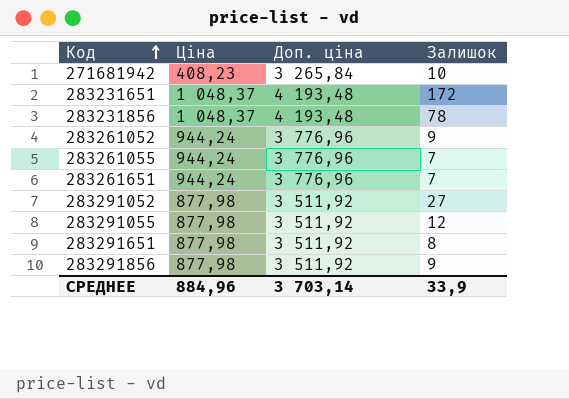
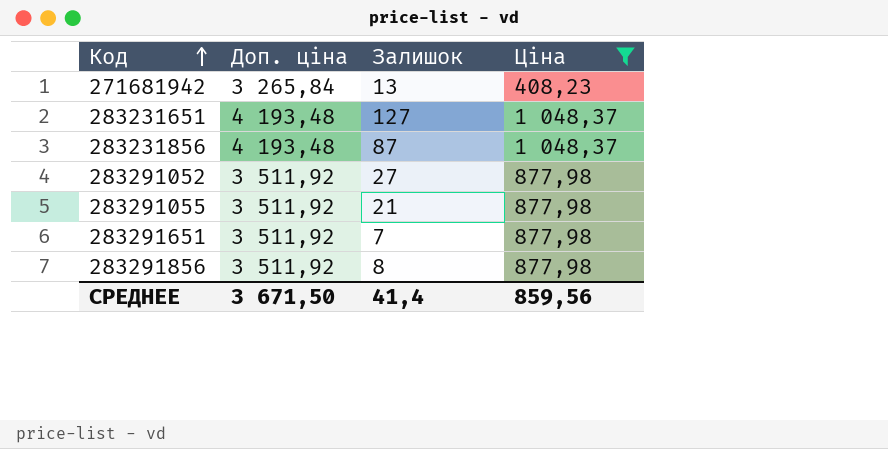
filter: none -> Ціна != 944,24
column Ціна | position: 2 -> 4
271681942 | Залишок: 10 -> 13
283231651 | Залишок: 172 -> 127
283231856 | Залишок: 78 -> 87
283291055 | Залишок: 12 -> 21
283291651 | Залишок: 8 -> 7
283291856 | Залишок: 9 -> 8
СРЕДНЕЕ | Доп. ціна: 3 703,14 -> 3 671,50
СРЕДНЕЕ | Залишок: 33,9 -> 41,4
СРЕДНЕЕ | Ціна: 884,96 -> 859,56

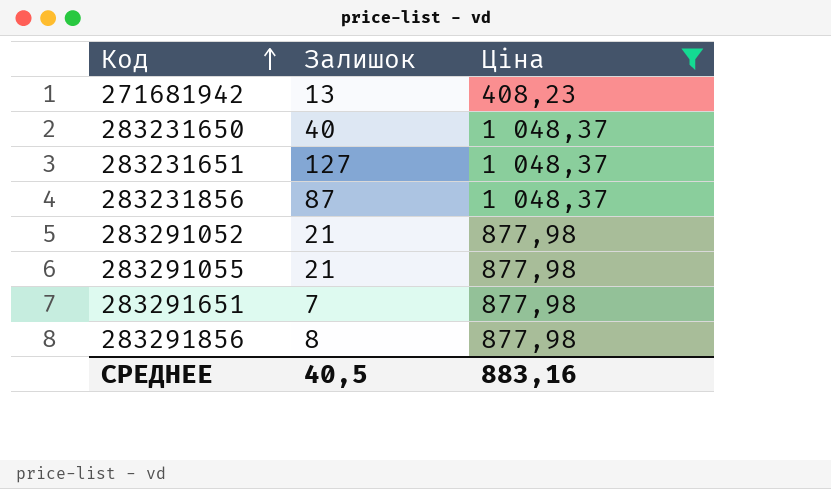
column Доп. ціна | position: 2 -> none
row 283231650: none -> 40 | 1 048,37
283291052 | Залишок: 27 -> 21
СРЕДНЕЕ | Залишок: 41,4 -> 40,5
СРЕДНЕЕ | Ціна: 859,56 -> 883,16

